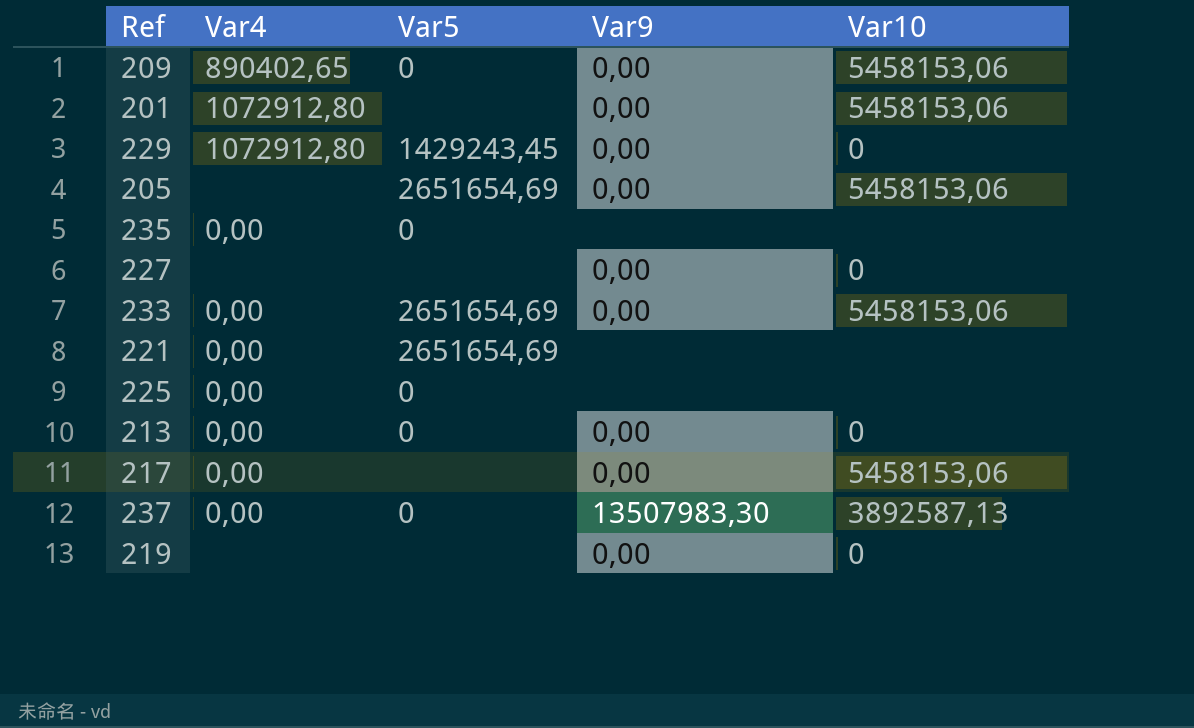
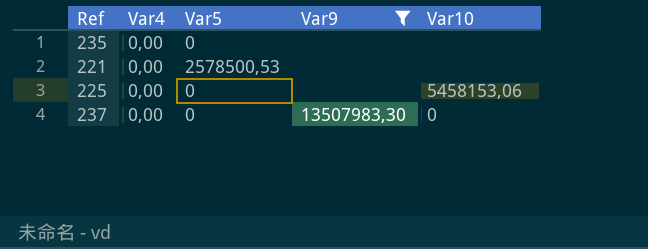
filter: none -> Var9 != 0,00
221 | Var5: 2651654,69 -> 2578500,53
225 | Var10: none -> 5458153,06
237 | Var10: 3892587,13 -> 0

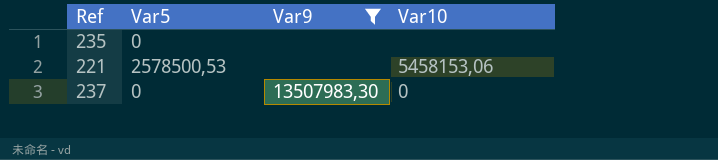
column Var4 | position: 2 -> none
row 225: 0,00 | 0 | none | 5458153,06 -> none
221 | Var10: none -> 5458153,06

